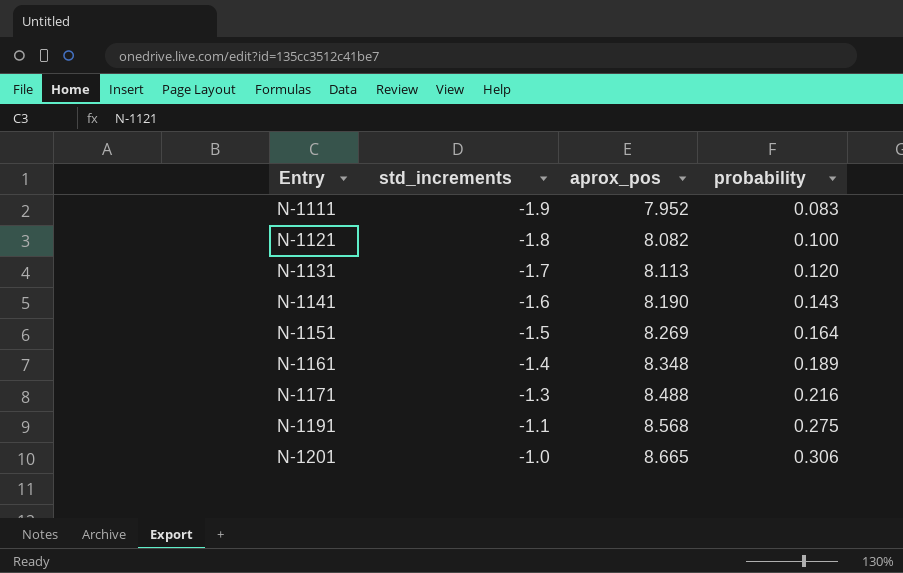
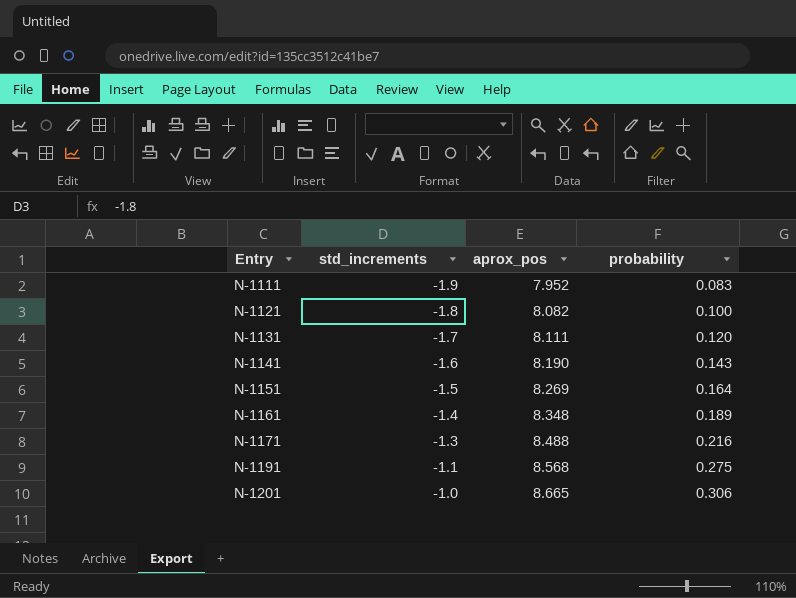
N-1131 | aprox_pos: 8.113 -> 8.111

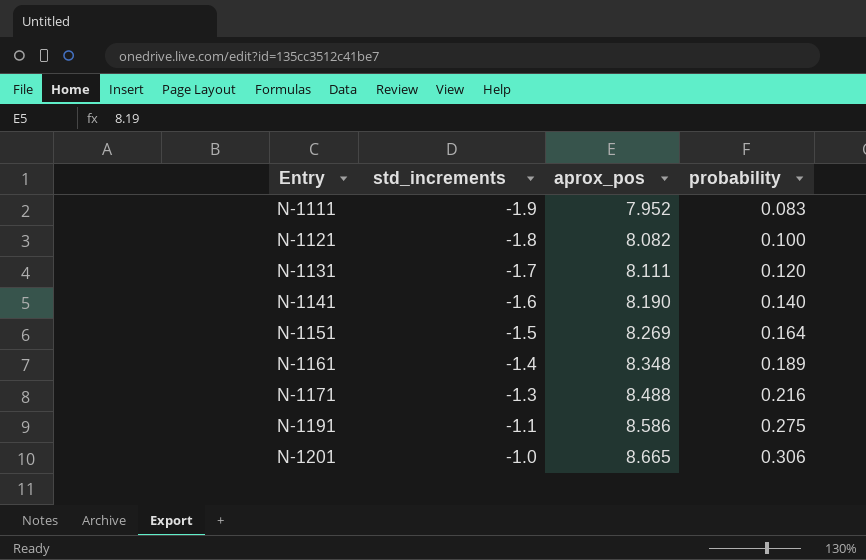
N-1141 | probability: 0.143 -> 0.140
N-1191 | aprox_pos: 8.568 -> 8.586

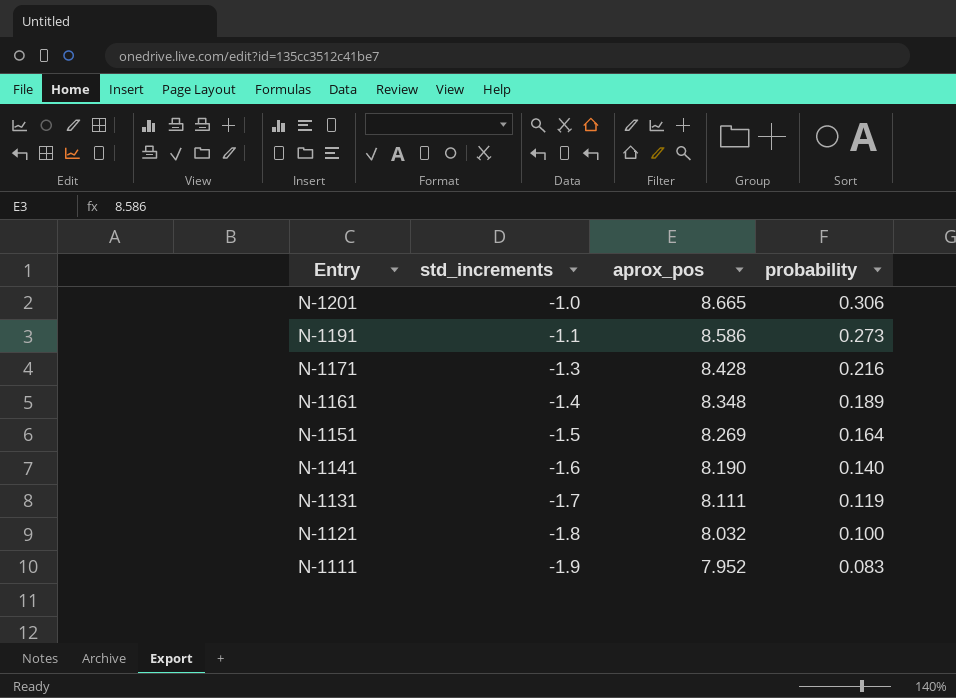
row order: Entry ascending -> Entry descending
N-1191 | probability: 0.275 -> 0.273
N-1171 | aprox_pos: 8.488 -> 8.428
N-1131 | probability: 0.120 -> 0.119
N-1121 | aprox_pos: 8.082 -> 8.032

